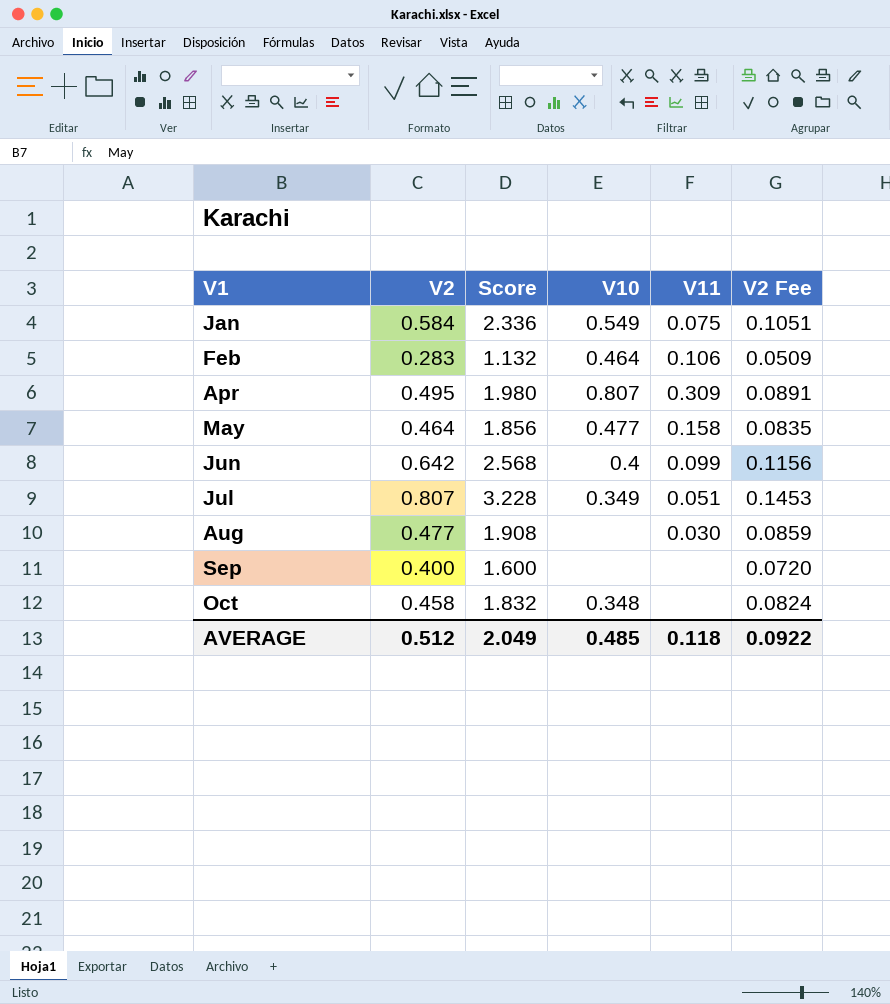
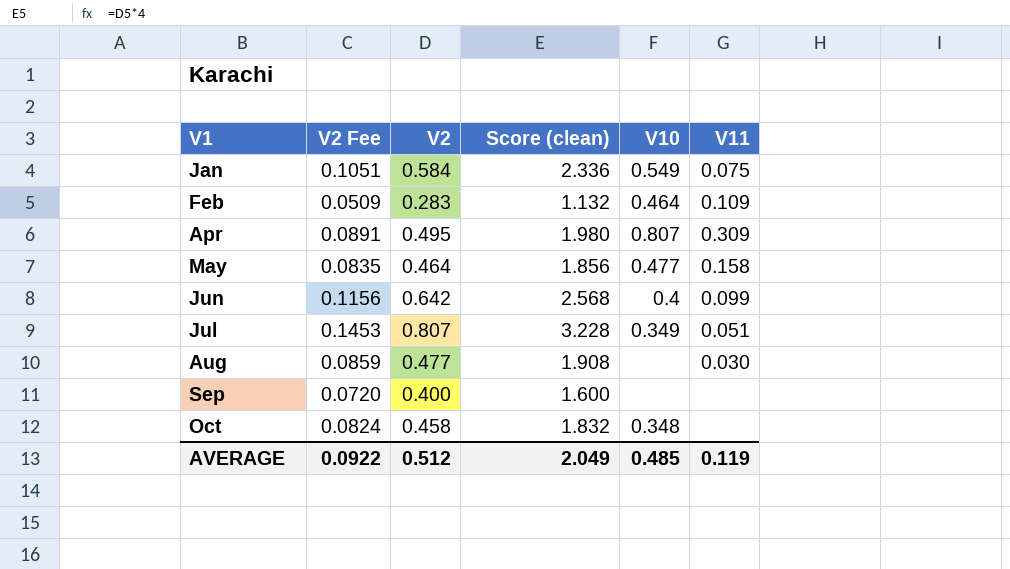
column V2 Fee | position: 6 -> 2
column name: Score -> Score (clean)
Feb | V11: 0.106 -> 0.109
AVERAGE | V11: 0.118 -> 0.119

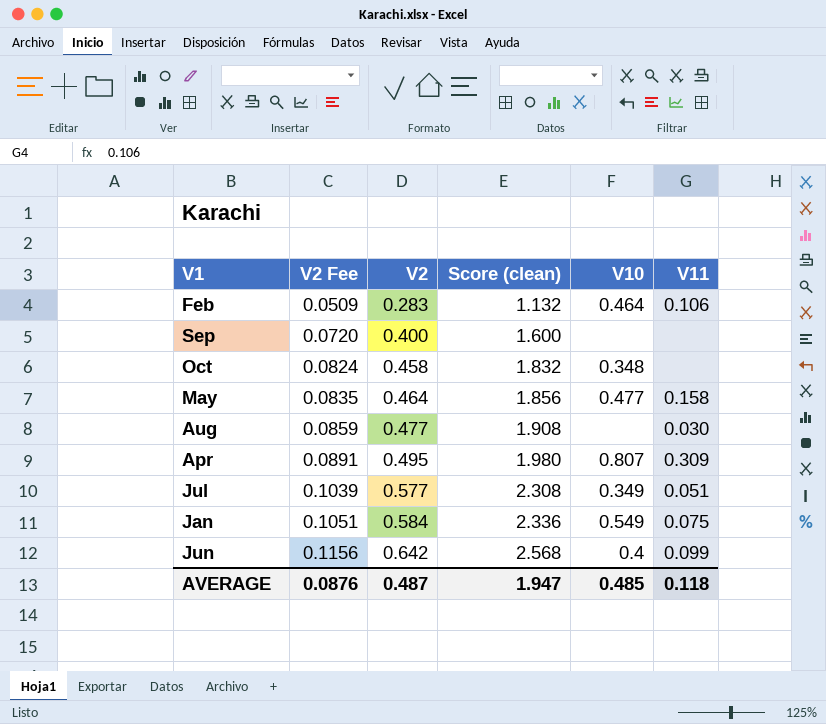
row order: V1 ascending -> V2 Fee ascending
Feb | V11: 0.109 -> 0.106
Jul | V2 Fee: 0.1453 -> 0.1039
Jul | V2: 0.807 -> 0.577
Jul | Score (clean): 3.228 -> 2.308
AVERAGE | V2 Fee: 0.0922 -> 0.0876
AVERAGE | V2: 0.512 -> 0.487
AVERAGE | Score (clean): 2.049 -> 1.947
AVERAGE | V11: 0.119 -> 0.118

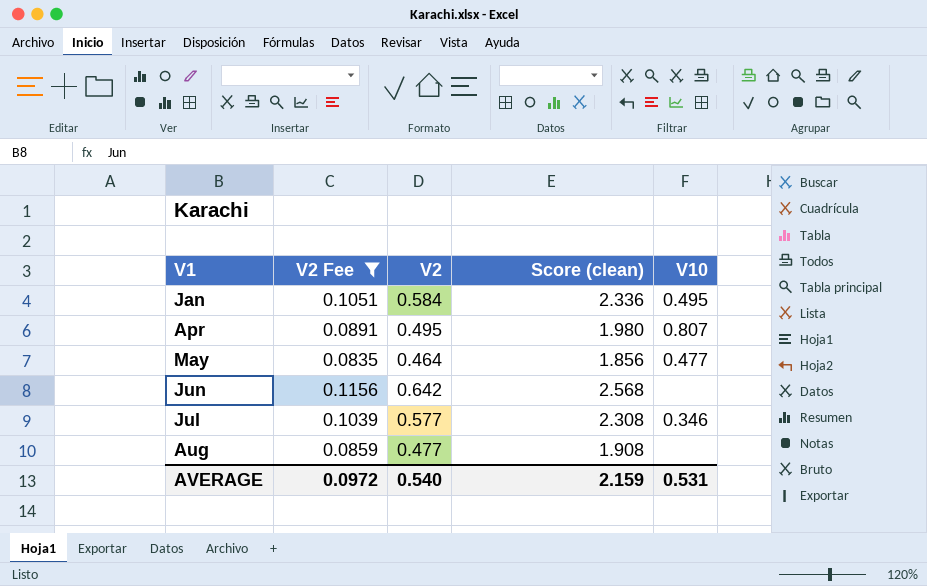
filter: none -> V2 Fee >= 0.0835
row order: V2 Fee ascending -> V1 ascending
column V11 | position: 6 -> none
Jan | V10: 0.549 -> 0.495
Jun | V10: 0.4 -> none
Jul | V10: 0.349 -> 0.346
AVERAGE | V2 Fee: 0.0876 -> 0.0972
AVERAGE | V2: 0.487 -> 0.540
AVERAGE | Score (clean): 1.947 -> 2.159
AVERAGE | V10: 0.485 -> 0.531

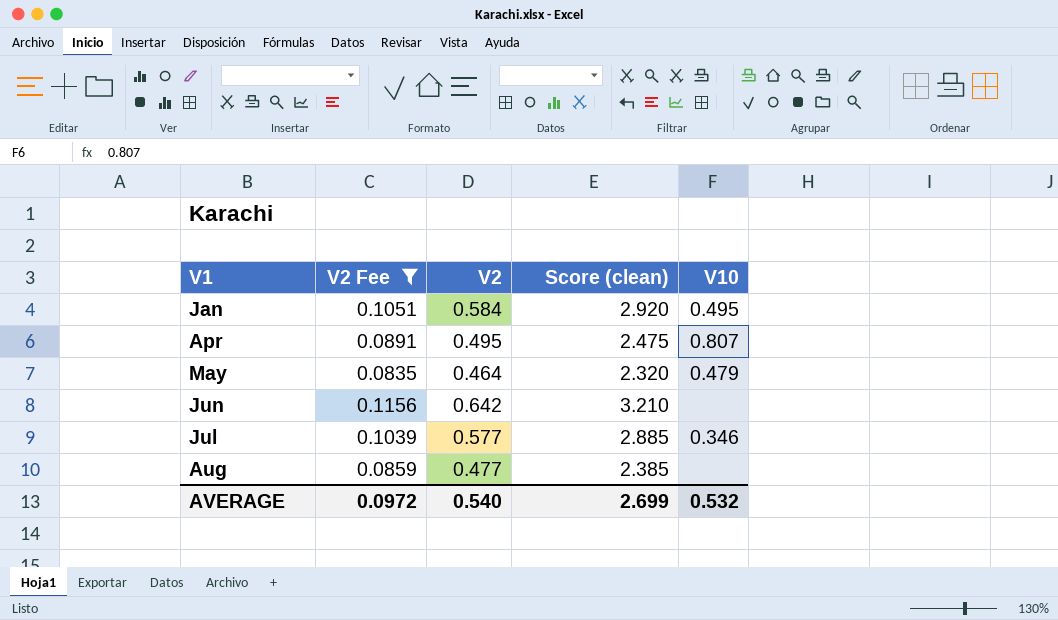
column Score (clean) | formula: [V2] * 4 -> [V2] * 5
May | V10: 0.477 -> 0.479
AVERAGE | Score (clean): 2.159 -> 2.699
AVERAGE | V10: 0.531 -> 0.532

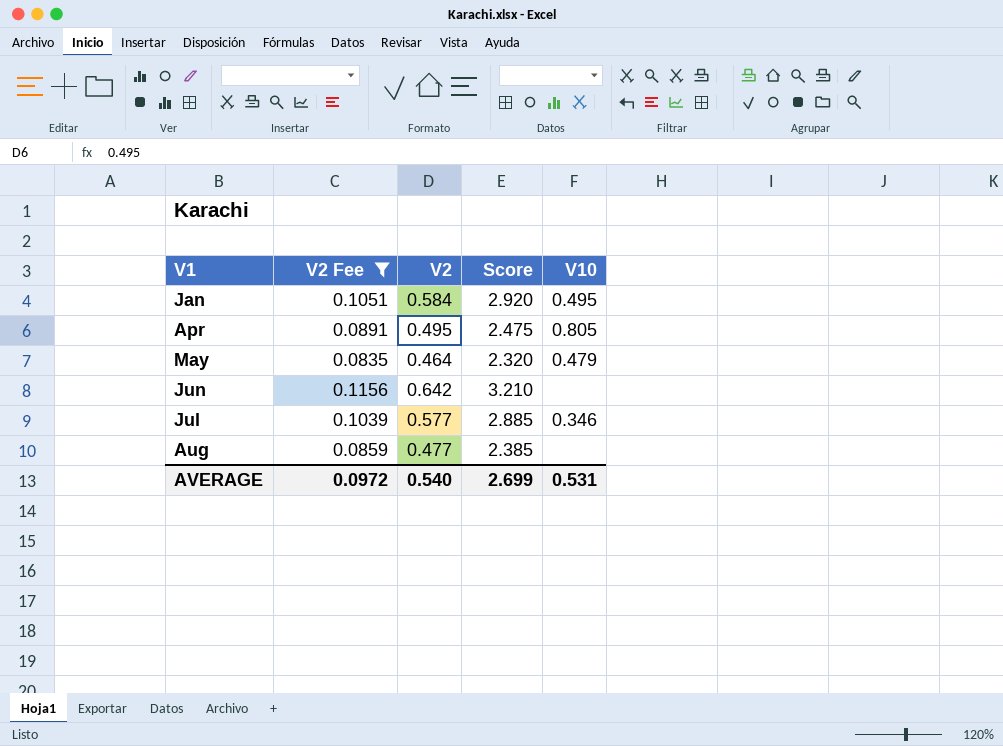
column name: Score (clean) -> Score
Apr | V10: 0.807 -> 0.805
AVERAGE | V10: 0.532 -> 0.531

